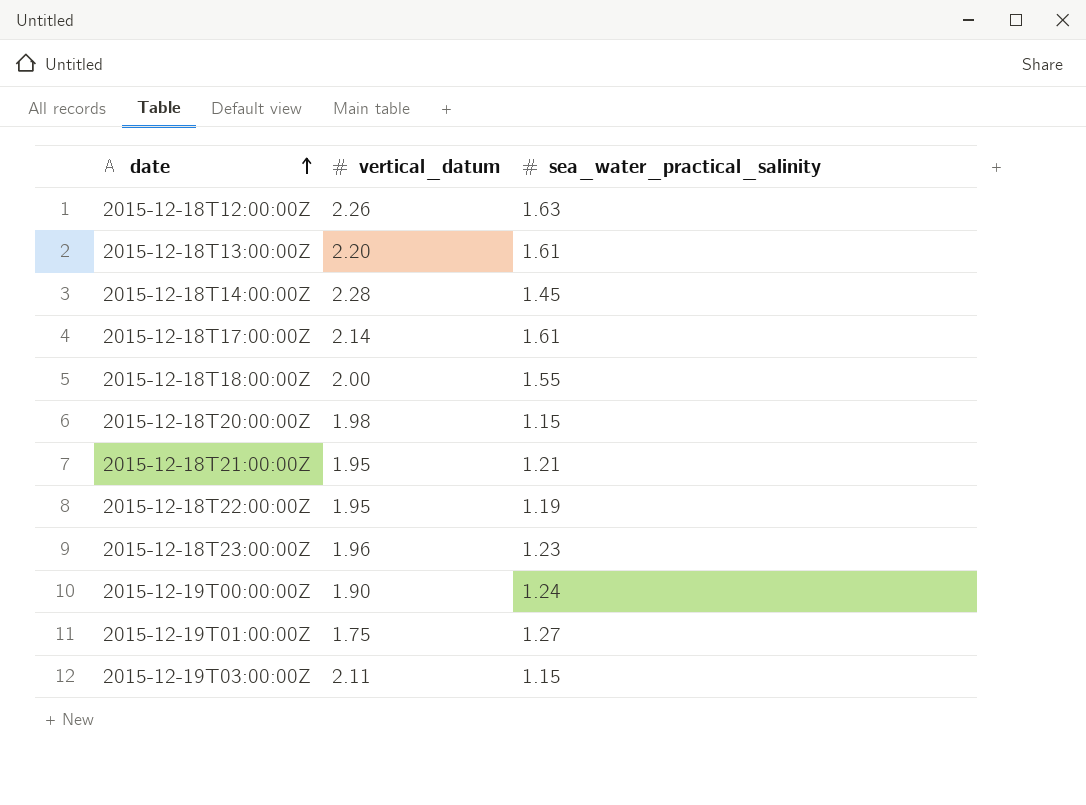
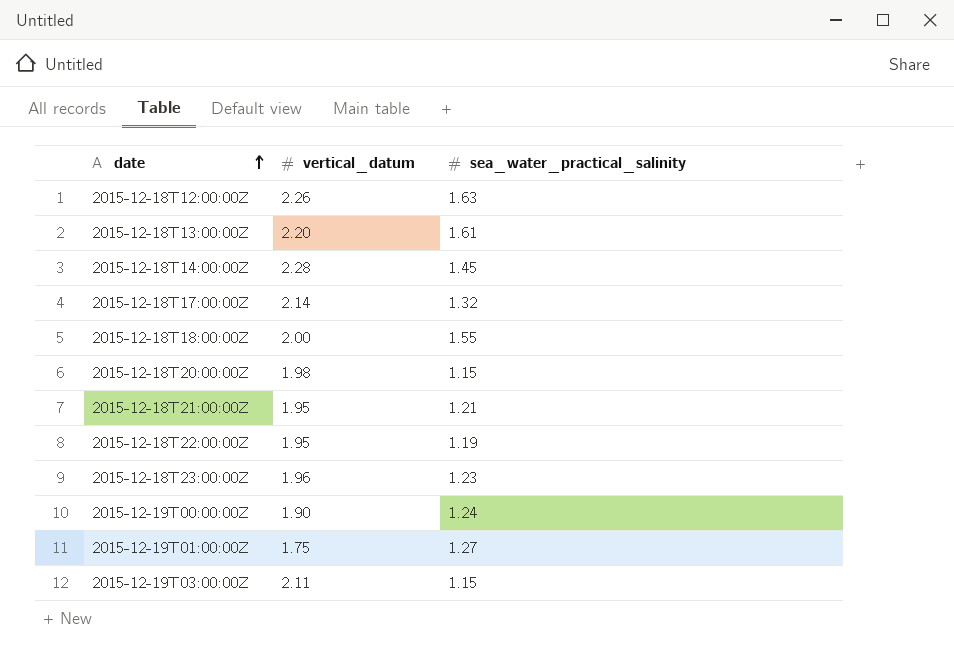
2015-12-18T17:00:00Z | sea_water_practical_salinity: 1.61 -> 1.32

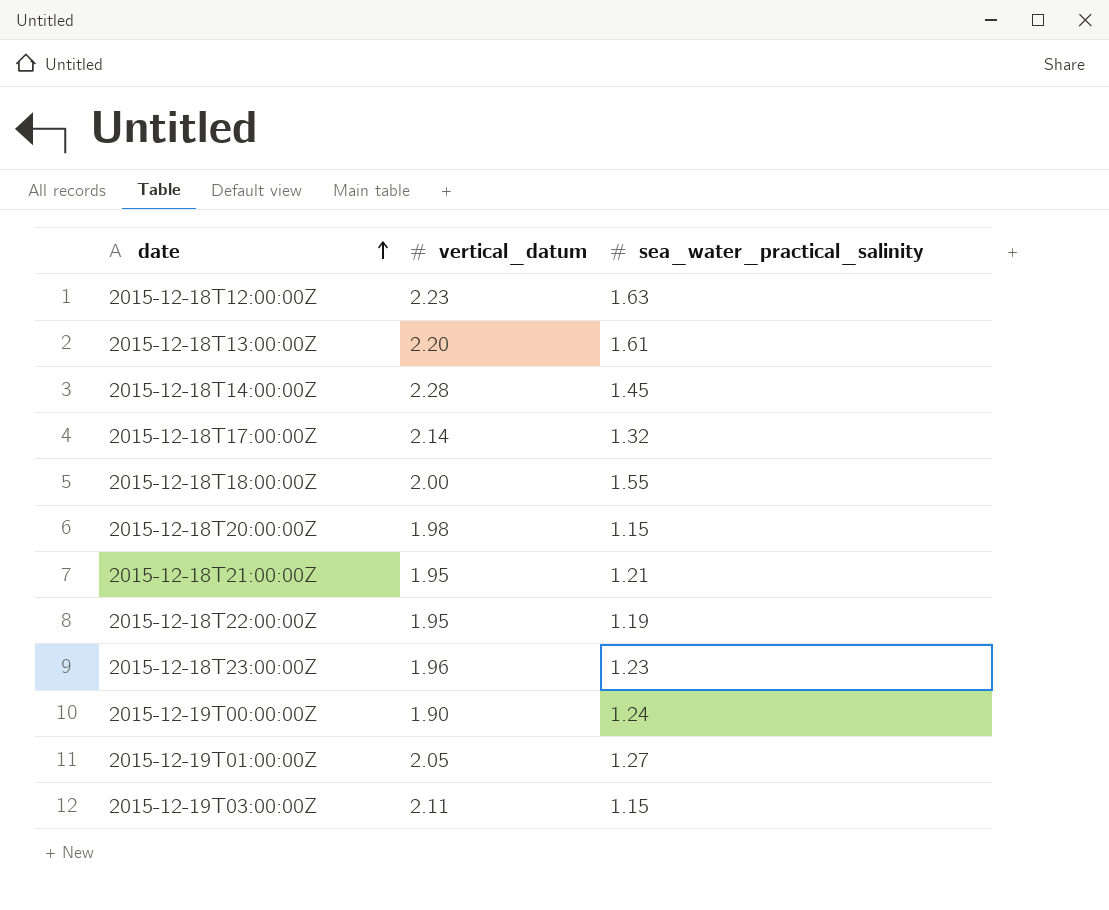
2015-12-18T12:00:00Z | vertical_datum: 2.26 -> 2.23
2015-12-19T01:00:00Z | vertical_datum: 1.75 -> 2.05

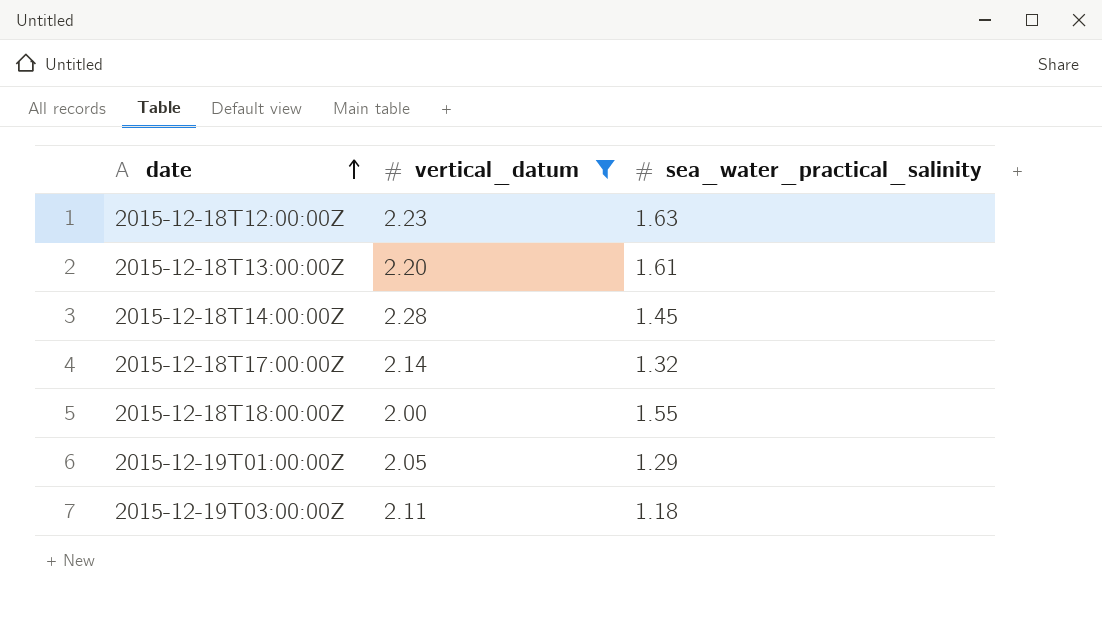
filter: none -> vertical_datum >= 2.00
2015-12-19T01:00:00Z | sea_water_practical_salinity: 1.27 -> 1.29
2015-12-19T03:00:00Z | sea_water_practical_salinity: 1.15 -> 1.18

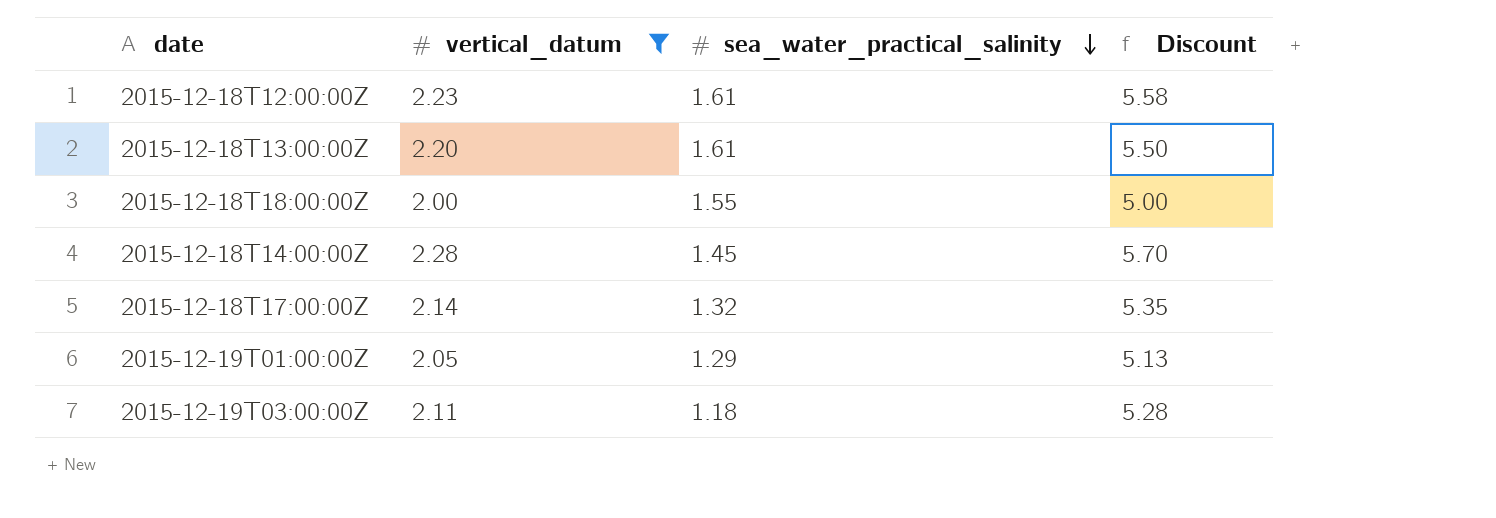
row order: date ascending -> sea_water_practical_salinity descending
column Discount | formula: none -> [vertical_datum] * 2.5
2015-12-18T12:00:00Z | sea_water_practical_salinity: 1.63 -> 1.61

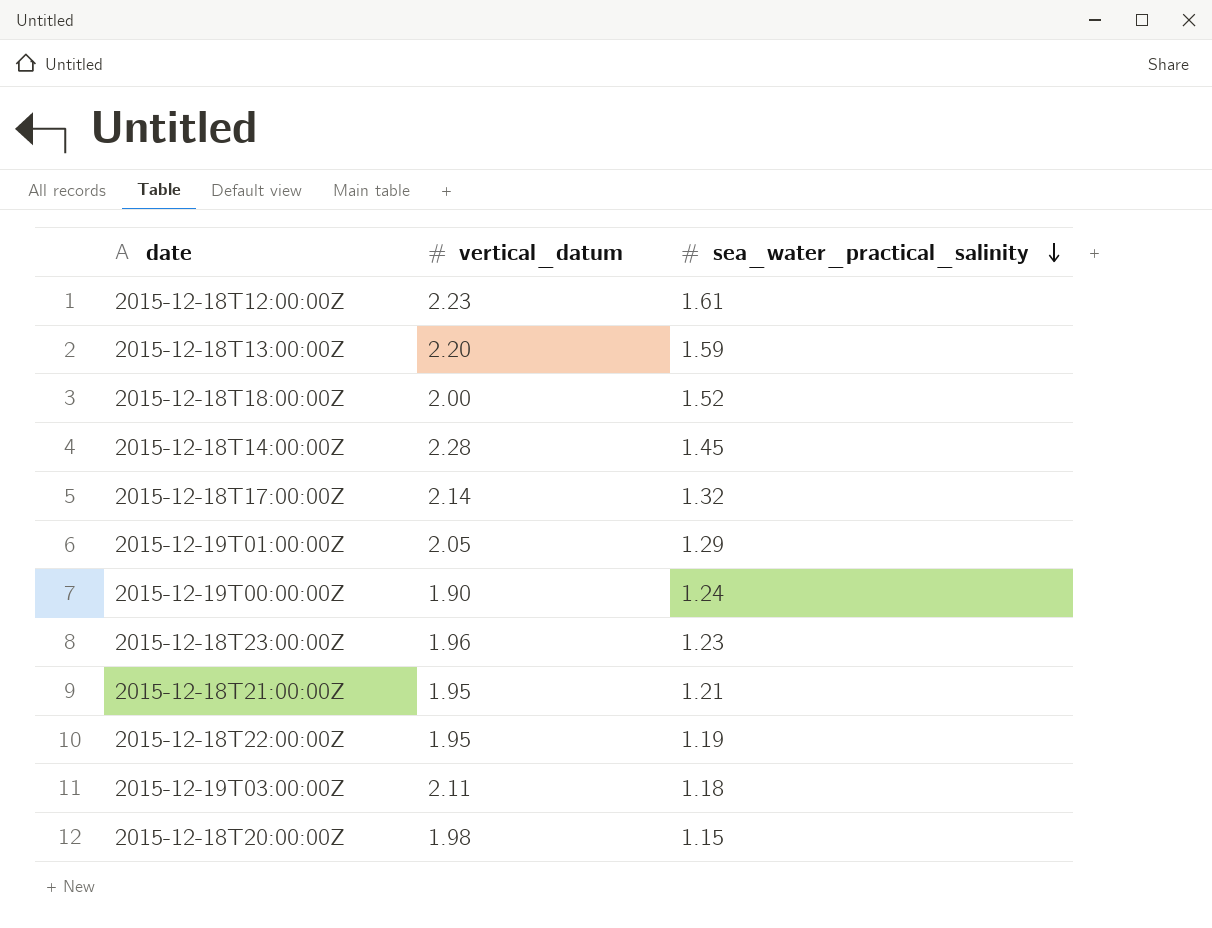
filter: vertical_datum >= 2.00 -> none
column Discount | formula: [vertical_datum] * 2.5 -> none
2015-12-18T13:00:00Z | sea_water_practical_salinity: 1.61 -> 1.59
2015-12-18T18:00:00Z | sea_water_practical_salinity: 1.55 -> 1.52

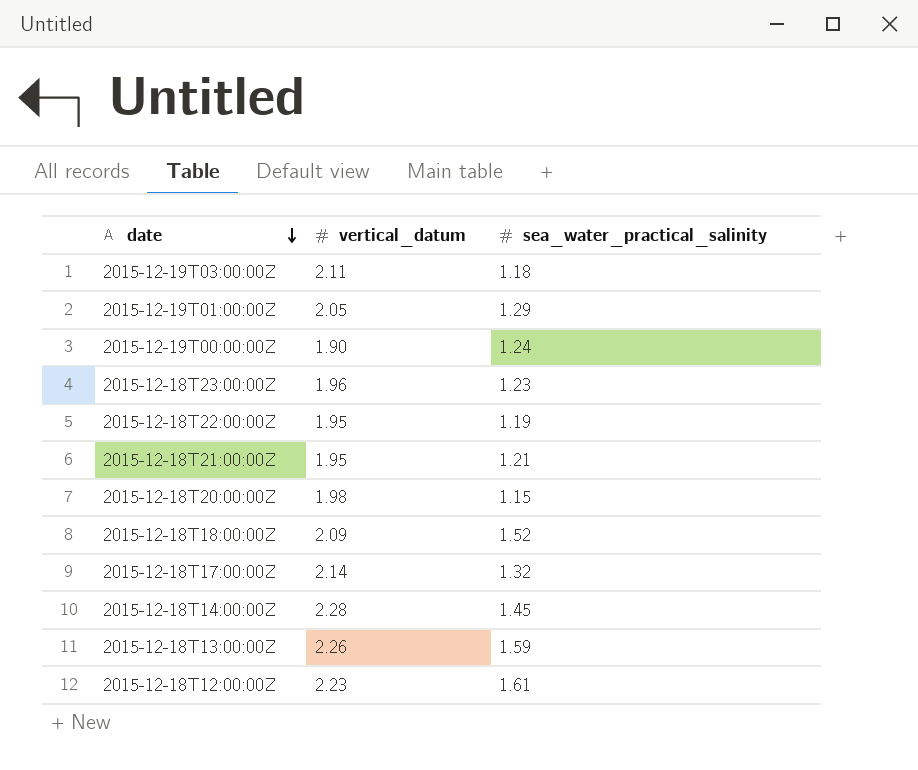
row order: sea_water_practical_salinity descending -> date descending
2015-12-18T18:00:00Z | vertical_datum: 2.00 -> 2.09
2015-12-18T13:00:00Z | vertical_datum: 2.20 -> 2.26

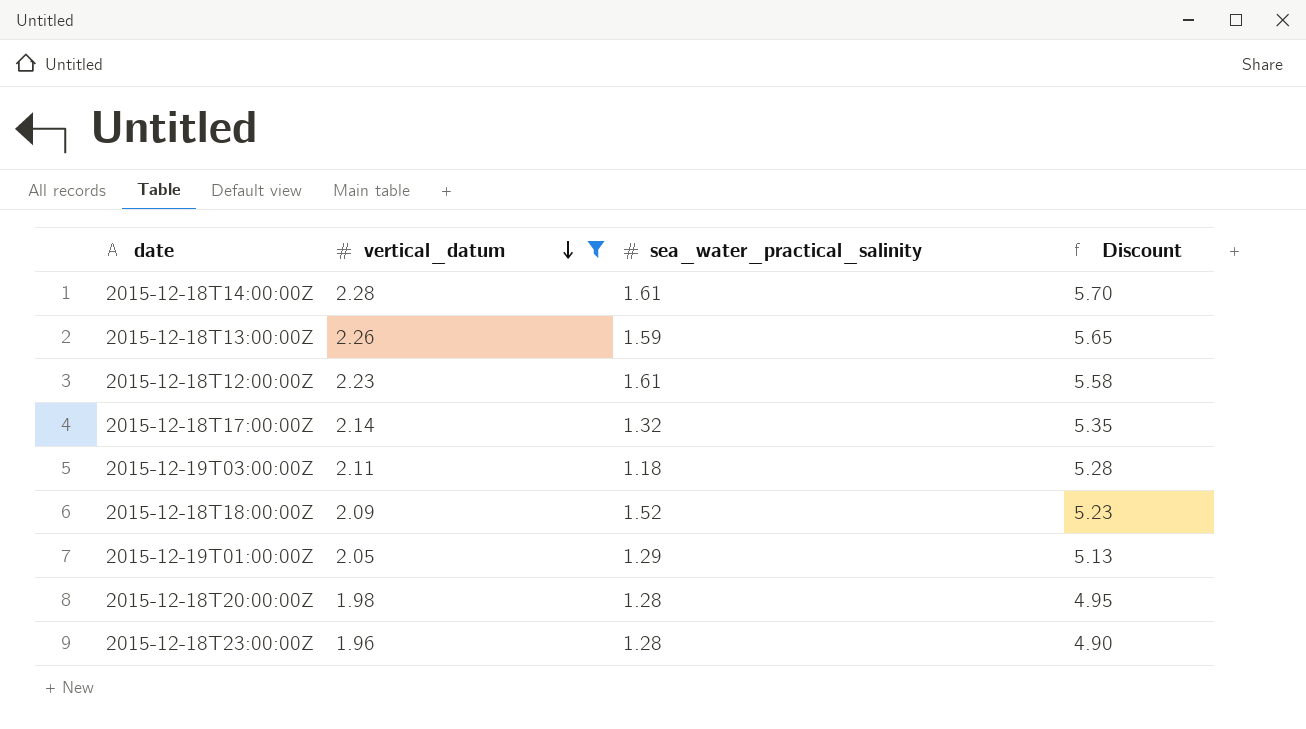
filter: none -> vertical_datum >= 1.96
row order: date descending -> vertical_datum descending
column Discount | formula: none -> [vertical_datum] * 2.5
2015-12-18T14:00:00Z | sea_water_practical_salinity: 1.45 -> 1.61
2015-12-18T20:00:00Z | sea_water_practical_salinity: 1.15 -> 1.28
2015-12-18T23:00:00Z | sea_water_practical_salinity: 1.23 -> 1.28

